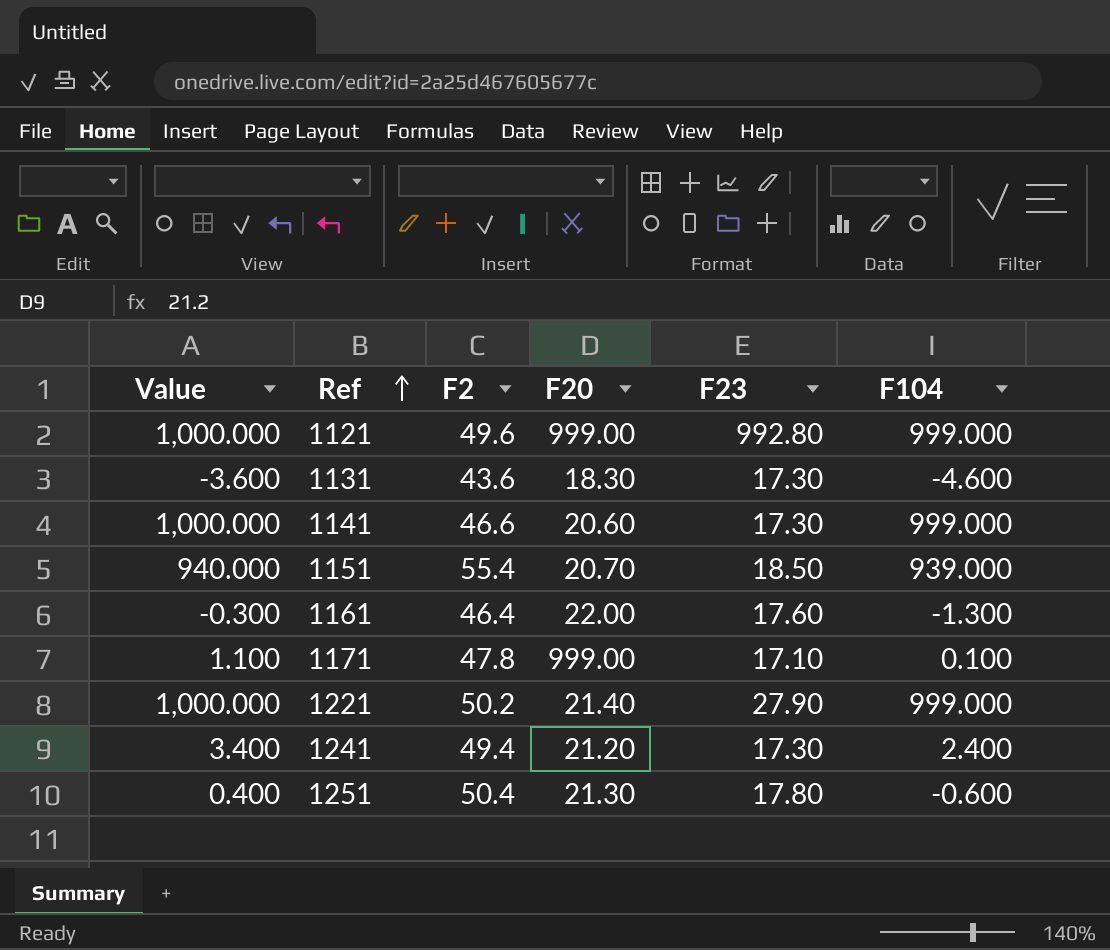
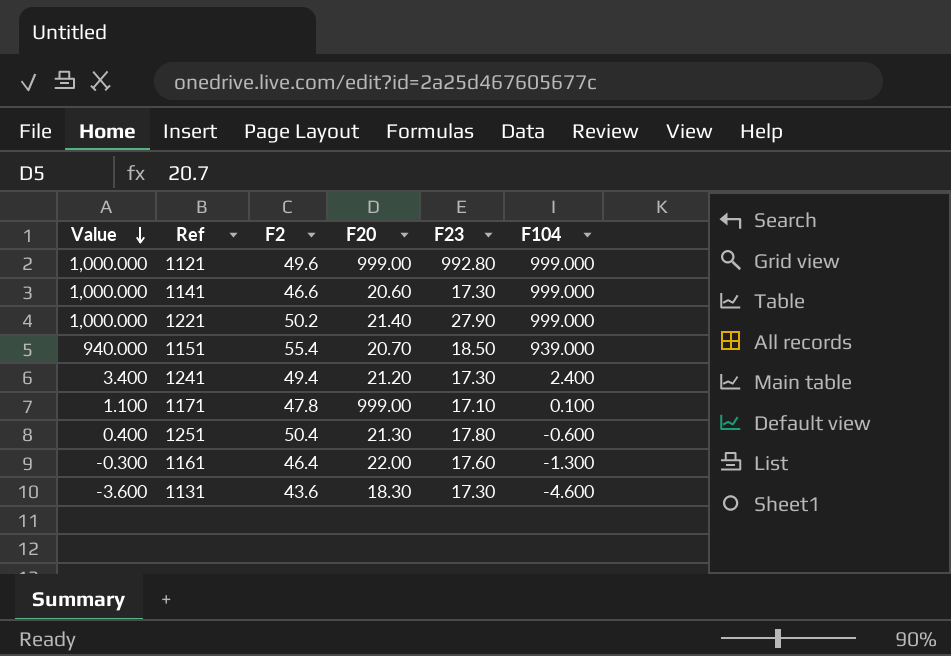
row order: Ref ascending -> Value descending

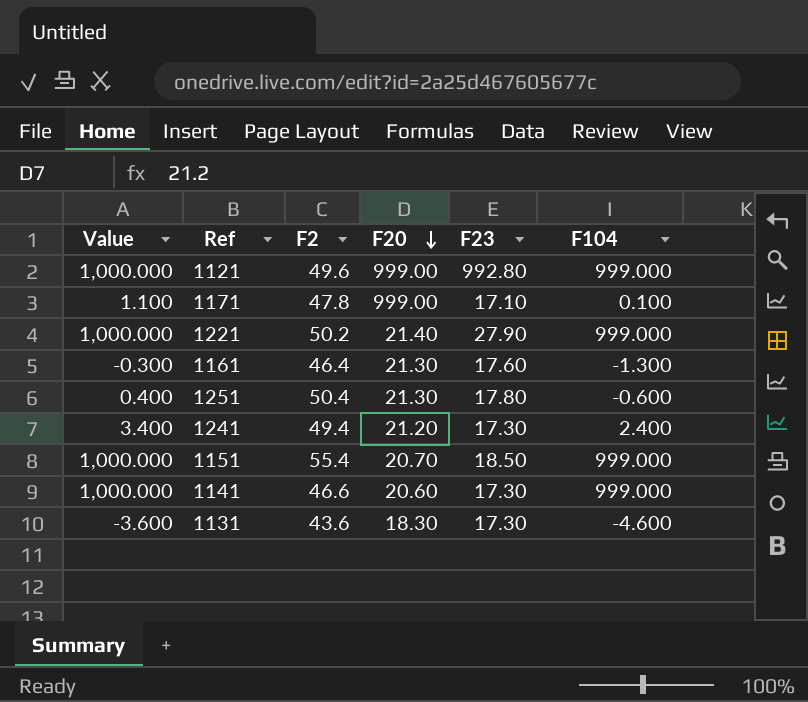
row order: Value descending -> F20 descending
1161 | F20: 22.00 -> 21.30
1151 | Value: 940.000 -> 1,000.000
1151 | F104: 939.000 -> 999.000

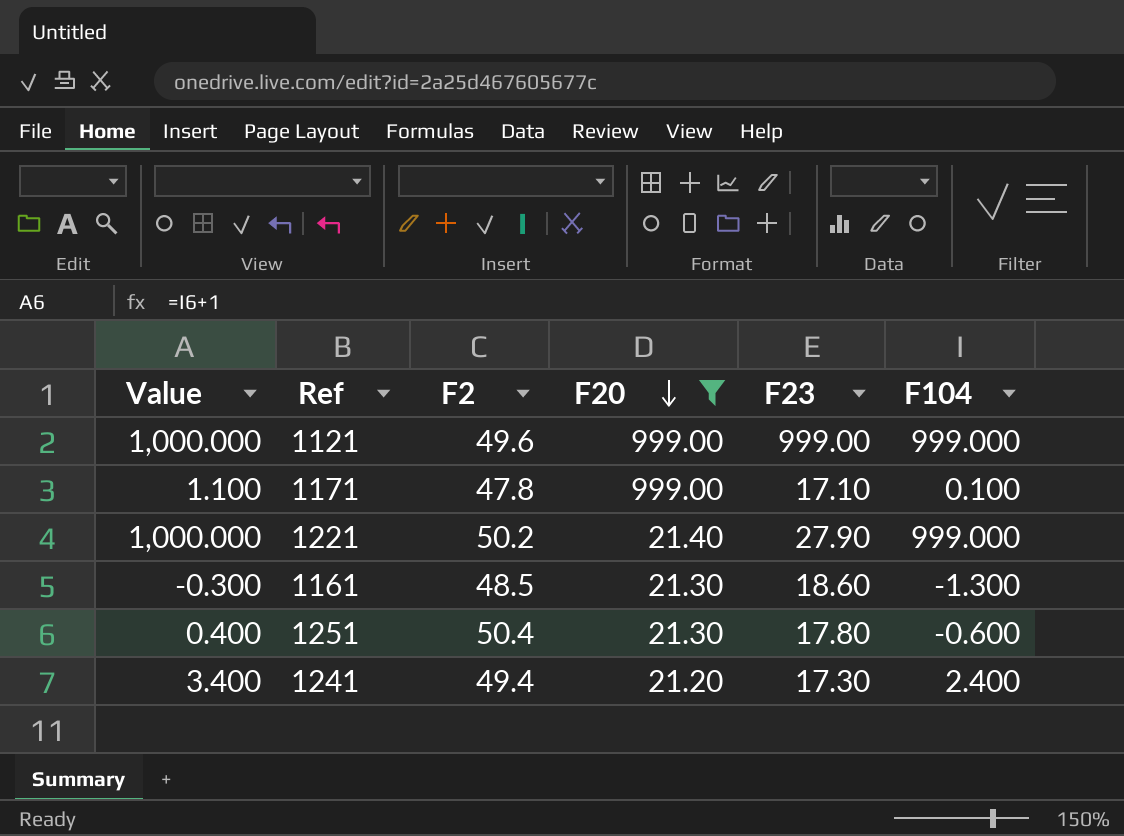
filter: none -> F20 >= 21.20
1121 | F23: 992.80 -> 999.00
1161 | F2: 46.4 -> 48.5
1161 | F23: 17.60 -> 18.60

